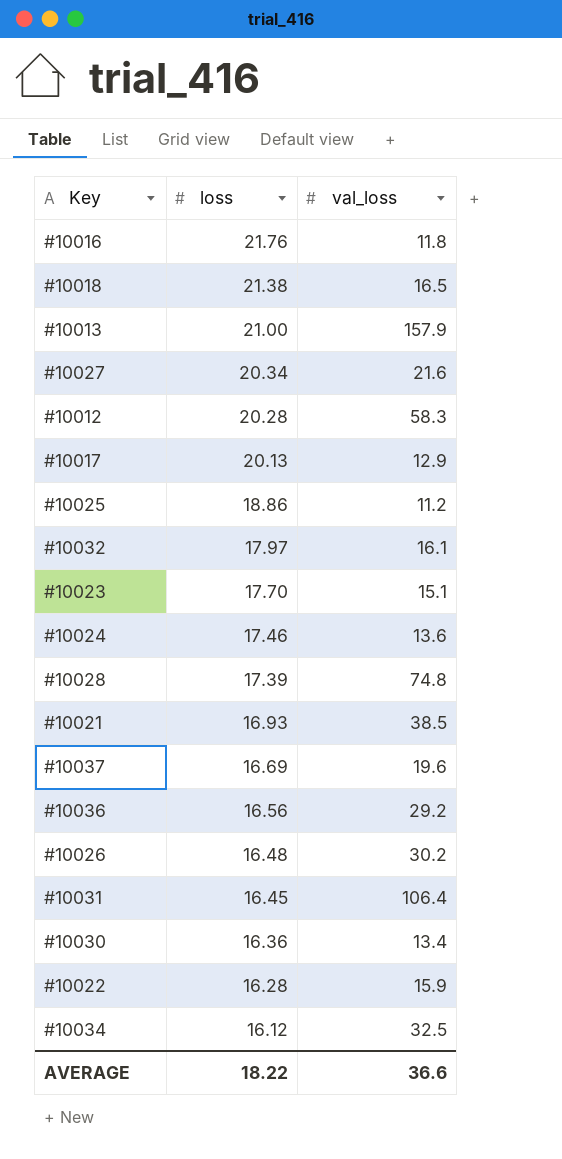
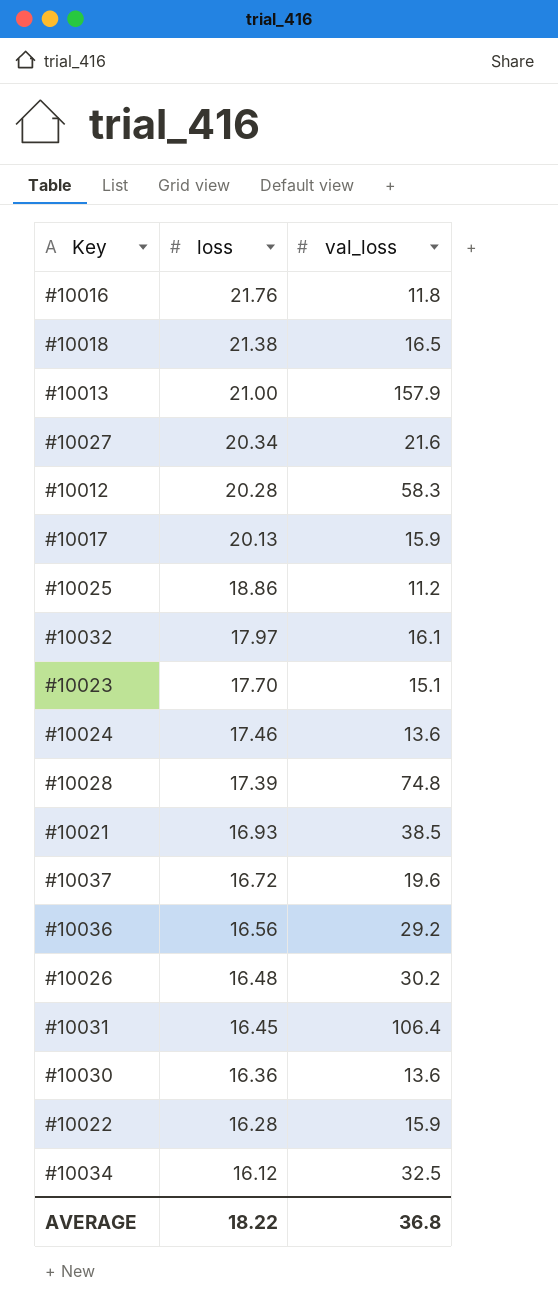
#10017 | val_loss: 12.9 -> 15.9
#10037 | loss: 16.69 -> 16.72
#10030 | val_loss: 13.4 -> 13.6
AVERAGE | val_loss: 36.6 -> 36.8

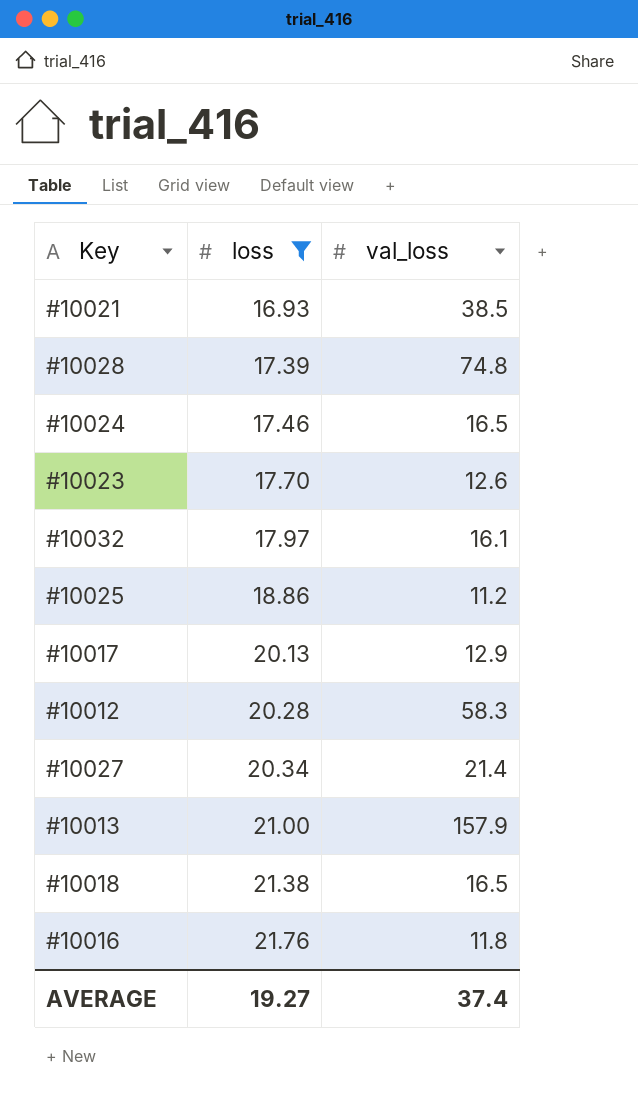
filter: none -> loss >= 16.93
row order: loss descending -> loss ascending
#10024 | val_loss: 13.6 -> 16.5
#10023 | val_loss: 15.1 -> 12.6
#10017 | val_loss: 15.9 -> 12.9
#10027 | val_loss: 21.6 -> 21.4
AVERAGE | loss: 18.22 -> 19.27
AVERAGE | val_loss: 36.8 -> 37.4

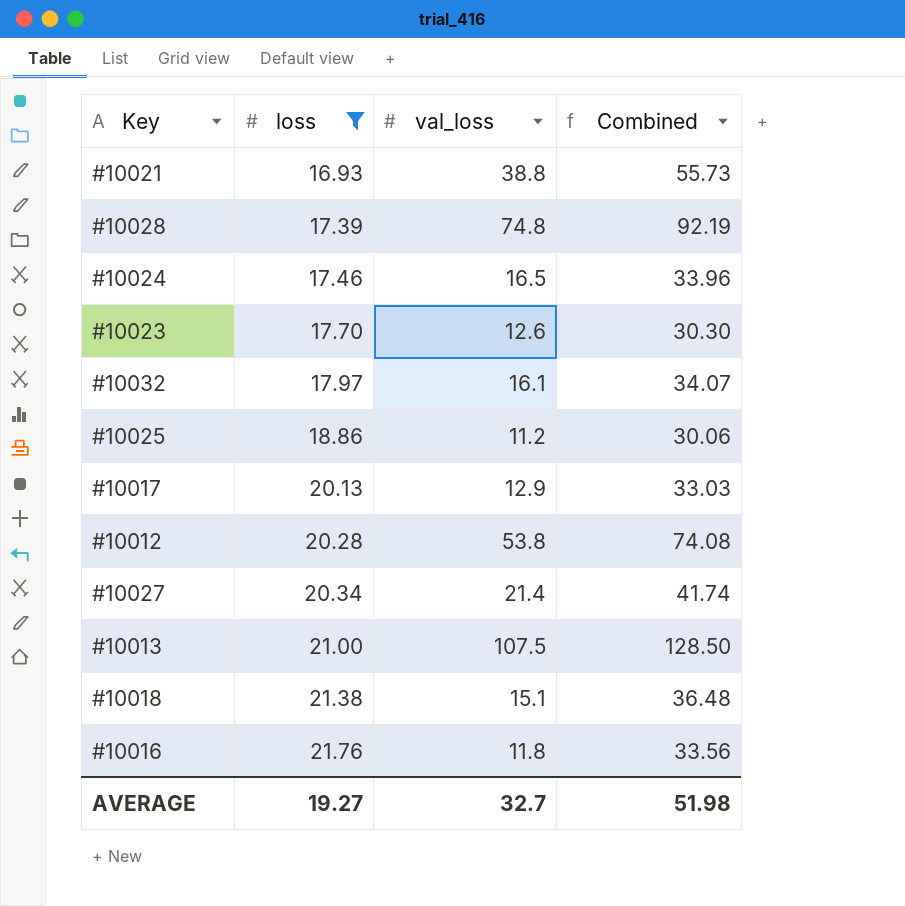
column Combined | formula: none -> [loss] + [val_loss]
#10021 | val_loss: 38.5 -> 38.8
#10012 | val_loss: 58.3 -> 53.8
#10013 | val_loss: 157.9 -> 107.5
#10018 | val_loss: 16.5 -> 15.1
AVERAGE | val_loss: 37.4 -> 32.7

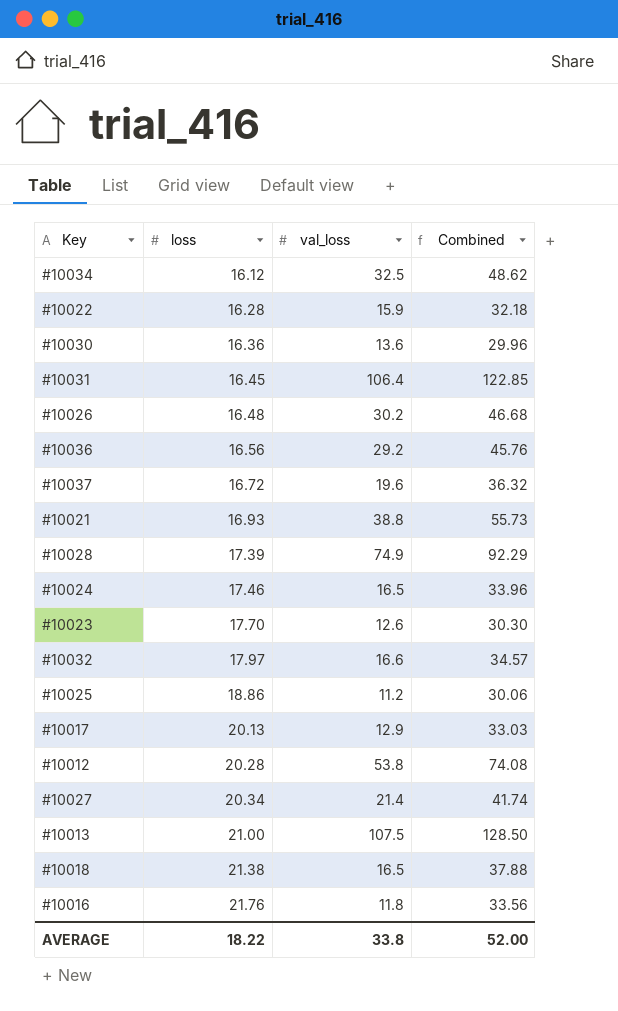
filter: loss >= 16.93 -> none
#10028 | val_loss: 74.8 -> 74.9
#10028 | Combined: 92.19 -> 92.29
#10032 | val_loss: 16.1 -> 16.6
#10032 | Combined: 34.07 -> 34.57
#10018 | val_loss: 15.1 -> 16.5
#10018 | Combined: 36.48 -> 37.88
AVERAGE | loss: 19.27 -> 18.22
AVERAGE | val_loss: 32.7 -> 33.8
AVERAGE | Combined: 51.98 -> 52.00

